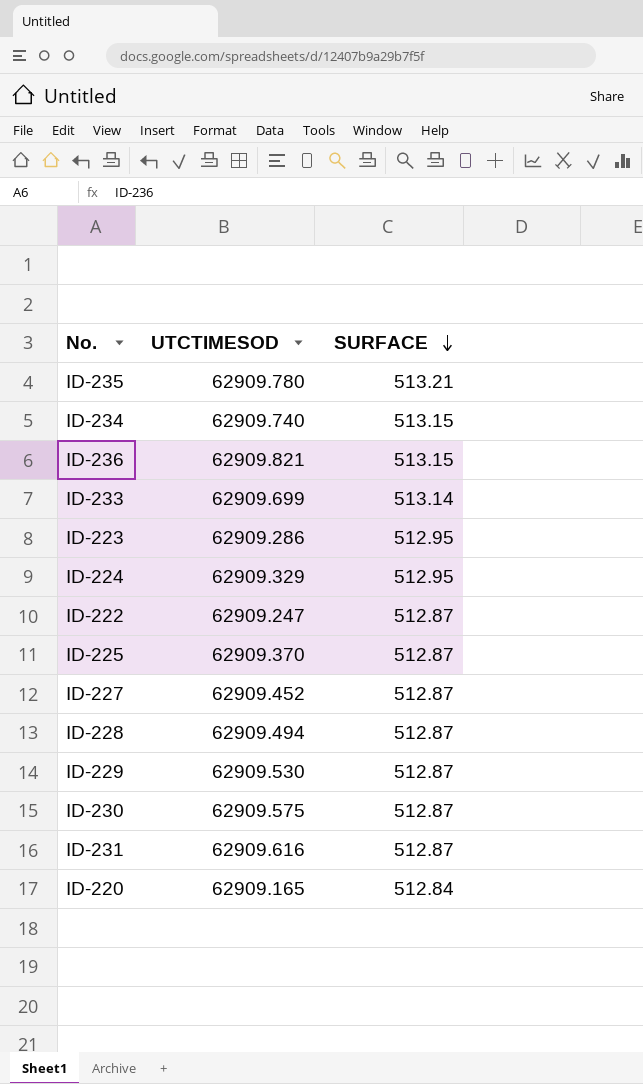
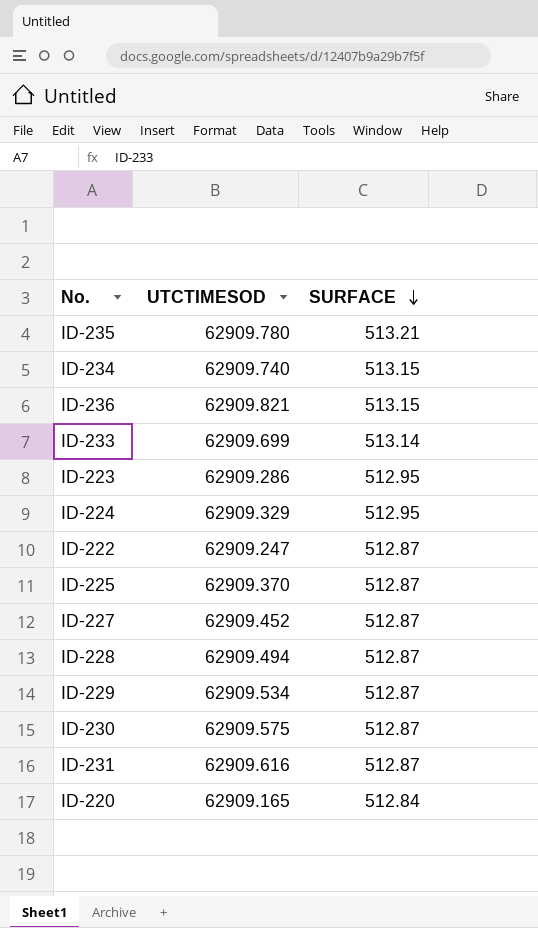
ID-229 | UTCTIMESOD: 62909.530 -> 62909.534

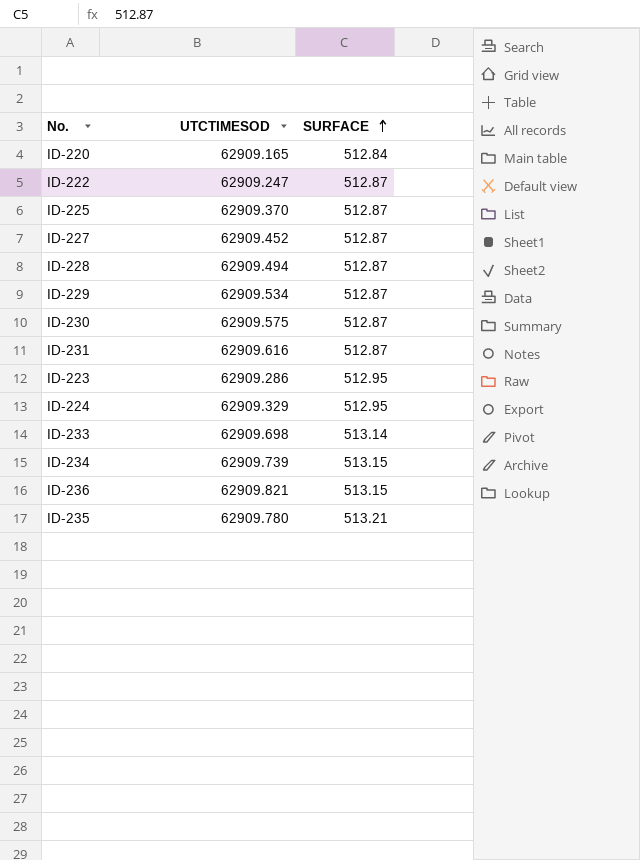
row order: SURFACE descending -> SURFACE ascending
ID-233 | UTCTIMESOD: 62909.699 -> 62909.698
ID-234 | UTCTIMESOD: 62909.740 -> 62909.739

